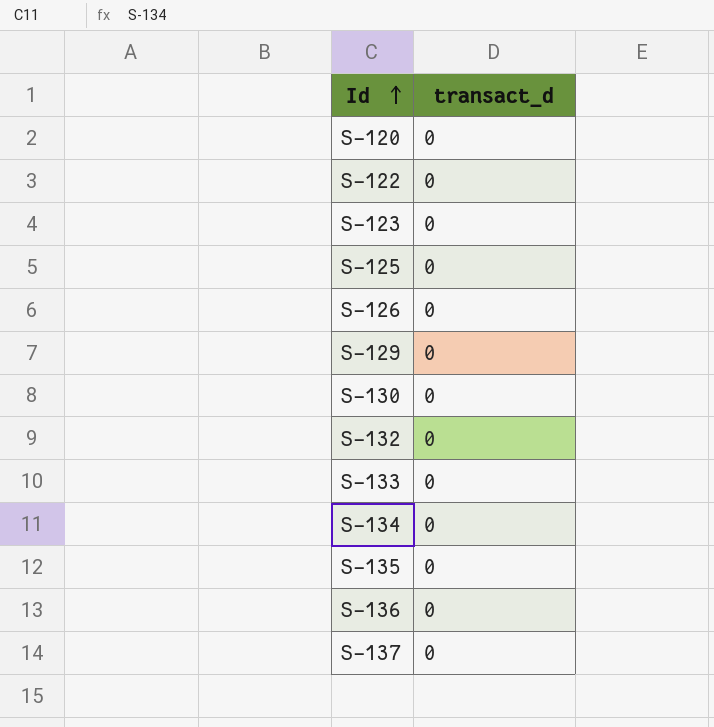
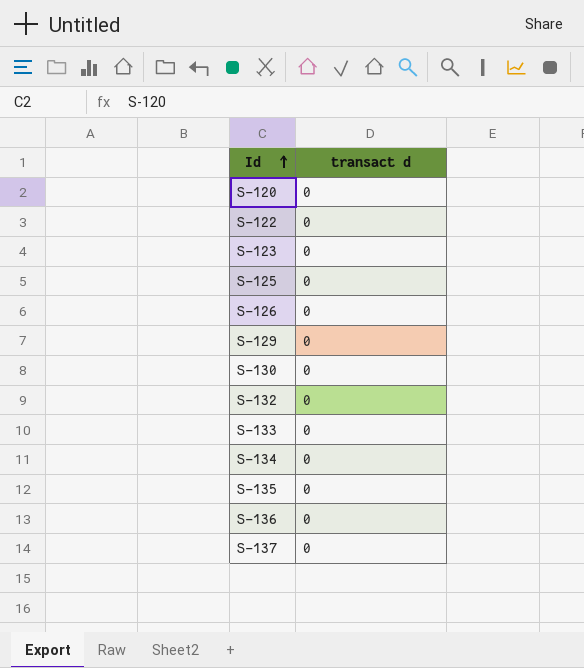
column name: transact_d -> transact d

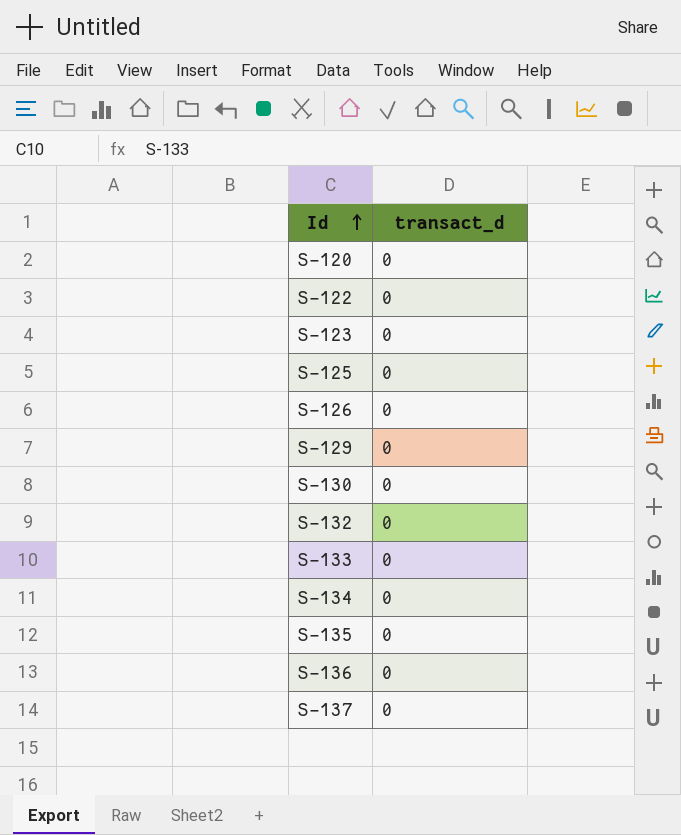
column name: transact d -> transact_d

